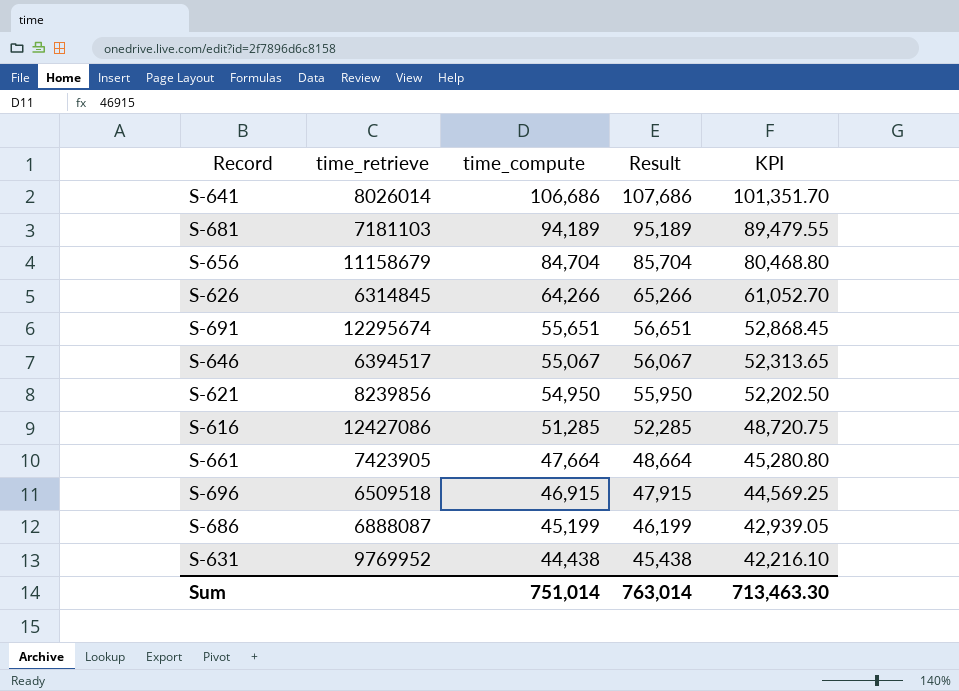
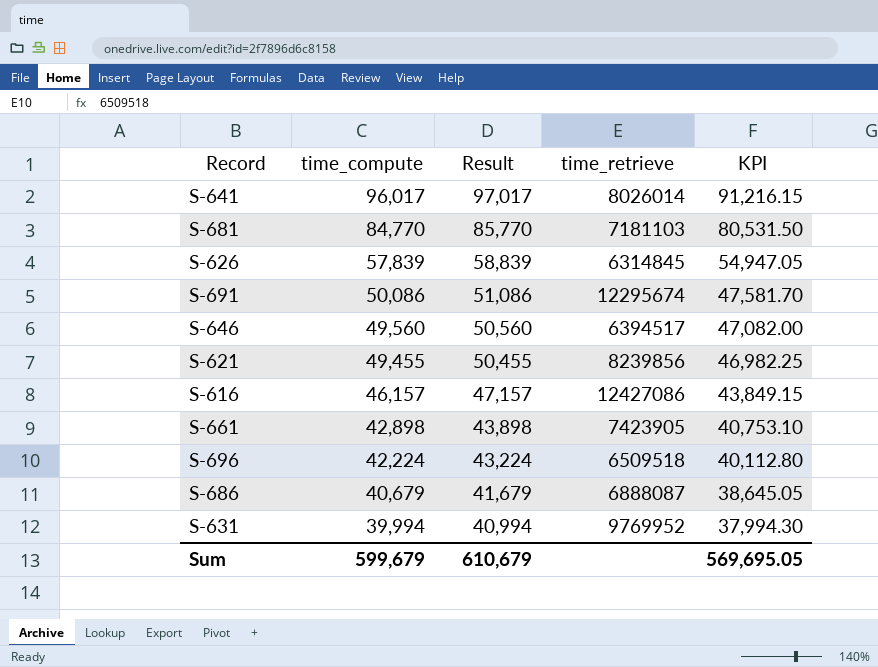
column time_retrieve | position: 2 -> 4
row S-656: 11158679 | 84,704 | 85,704 | 80,468.80 -> none
S-641 | time_compute: 106,686 -> 96,017
S-641 | Result: 107,686 -> 97,017
S-641 | KPI: 101,351.70 -> 91,216.15
S-681 | time_compute: 94,189 -> 84,770
S-681 | Result: 95,189 -> 85,770
S-681 | KPI: 89,479.55 -> 80,531.50
S-626 | time_compute: 64,266 -> 57,839
S-626 | Result: 65,266 -> 58,839
S-626 | KPI: 61,052.70 -> 54,947.05
S-691 | time_compute: 55,651 -> 50,086
S-691 | Result: 56,651 -> 51,086
S-691 | KPI: 52,868.45 -> 47,581.70
S-646 | time_compute: 55,067 -> 49,560
S-646 | Result: 56,067 -> 50,560
S-646 | KPI: 52,313.65 -> 47,082.00
S-621 | time_compute: 54,950 -> 49,455
S-621 | Result: 55,950 -> 50,455
S-621 | KPI: 52,202.50 -> 46,982.25
S-616 | time_compute: 51,285 -> 46,157
S-616 | Result: 52,285 -> 47,157
S-616 | KPI: 48,720.75 -> 43,849.15
S-661 | time_compute: 47,664 -> 42,898
S-661 | Result: 48,664 -> 43,898
S-661 | KPI: 45,280.80 -> 40,753.10
S-696 | time_compute: 46,915 -> 42,224
S-696 | Result: 47,915 -> 43,224
S-696 | KPI: 44,569.25 -> 40,112.80
S-686 | time_compute: 45,199 -> 40,679
S-686 | Result: 46,199 -> 41,679
S-686 | KPI: 42,939.05 -> 38,645.05
S-631 | time_compute: 44,438 -> 39,994
S-631 | Result: 45,438 -> 40,994
S-631 | KPI: 42,216.10 -> 37,994.30
Sum | time_compute: 751,014 -> 599,679
Sum | Result: 763,014 -> 610,679
Sum | KPI: 713,463.30 -> 569,695.05

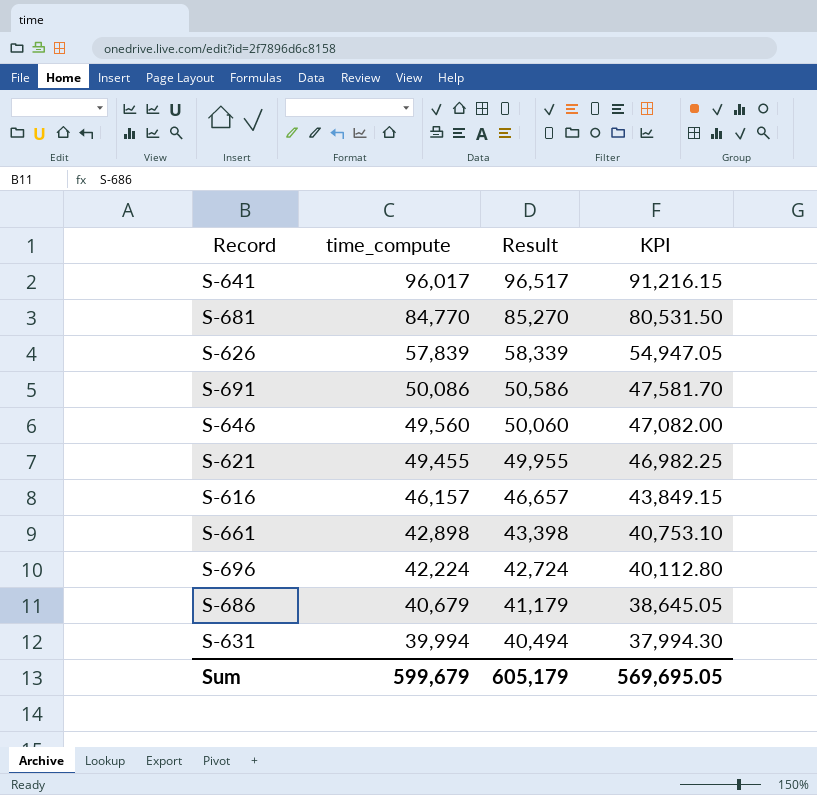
column time_retrieve | position: 4 -> none
column Result | formula: [time_compute] + 1000 -> [time_compute] + 500
Sum | Result: 610,679 -> 605,179

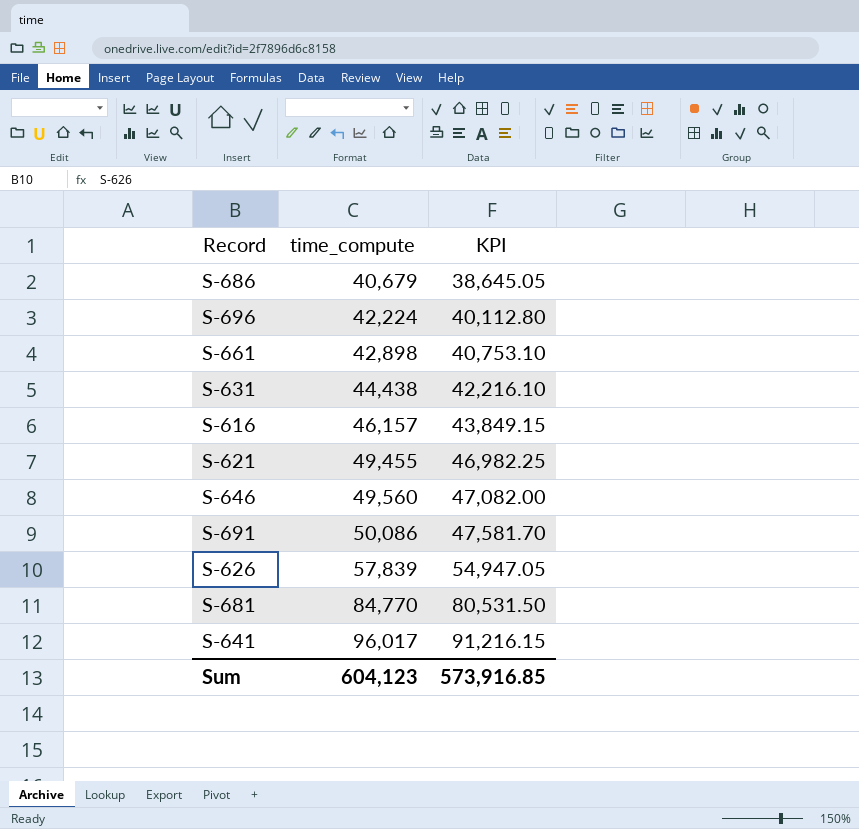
row order: time_compute descending -> time_compute ascending
column Result | formula: [time_compute] + 500 -> none
S-631 | time_compute: 39,994 -> 44,438
S-631 | KPI: 37,994.30 -> 42,216.10
Sum | time_compute: 599,679 -> 604,123
Sum | KPI: 569,695.05 -> 573,916.85

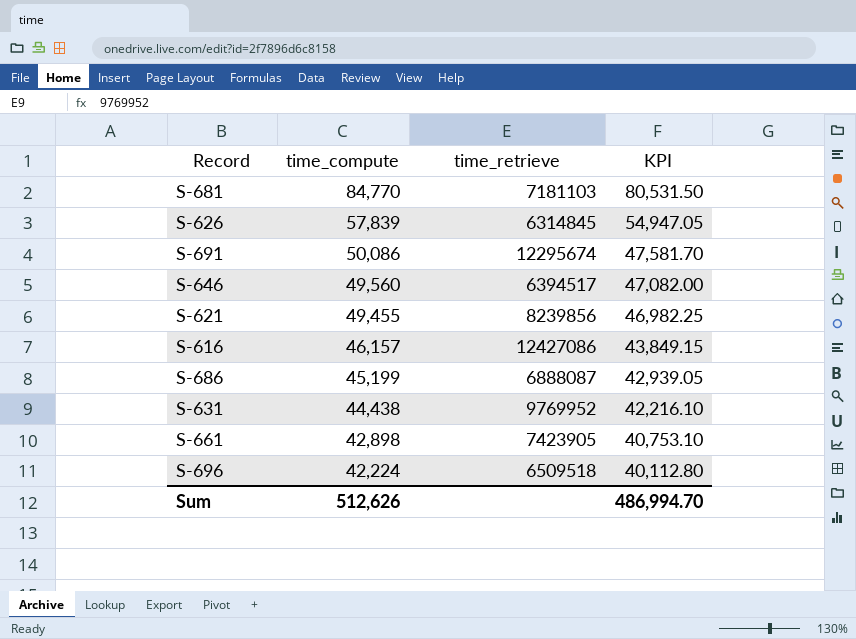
row order: time_compute ascending -> time_compute descending
column time_retrieve | position: none -> 3
row S-641: 96,017 | 91,216.15 -> none
S-686 | time_compute: 40,679 -> 45,199
S-686 | KPI: 38,645.05 -> 42,939.05
Sum | time_compute: 604,123 -> 512,626
Sum | KPI: 573,916.85 -> 486,994.70

